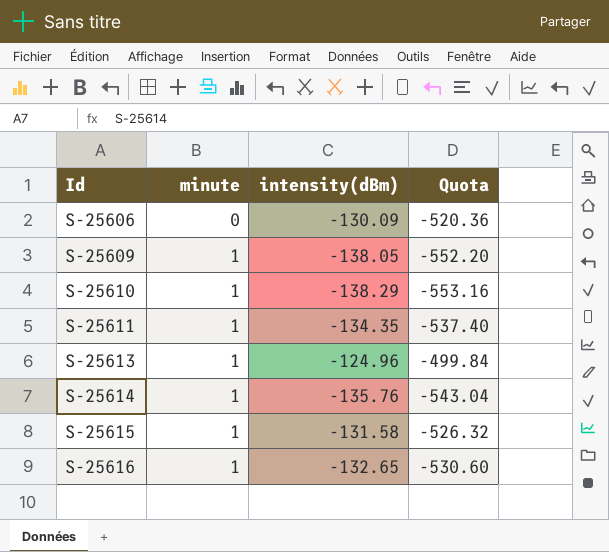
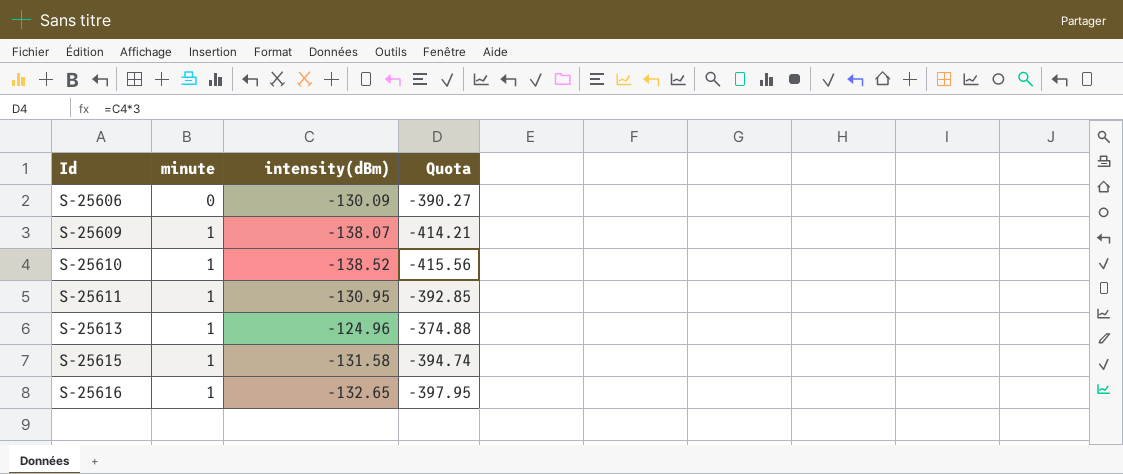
column Quota | formula: [intensity(dBm)] * 4 -> [intensity(dBm)] * 3
row S-25614: 1 | -135.76 | -543.04 -> none
S-25609 | intensity(dBm): -138.05 -> -138.07
S-25610 | intensity(dBm): -138.29 -> -138.52
S-25611 | intensity(dBm): -134.35 -> -130.95

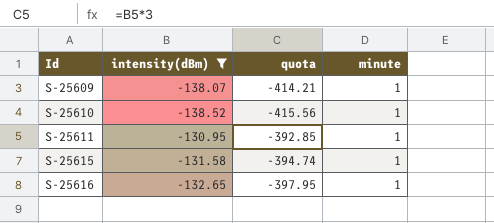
filter: none -> intensity(dBm) <= -130.95
column name: Quota -> quota
column minute | position: 2 -> 4

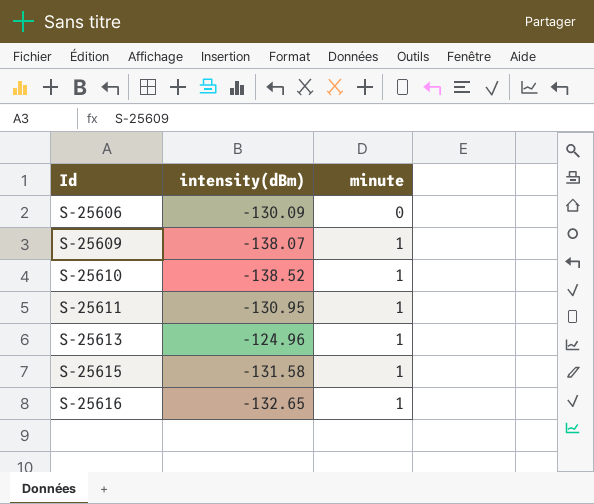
filter: intensity(dBm) <= -130.95 -> none
column quota | formula: [intensity(dBm)] * 3 -> none

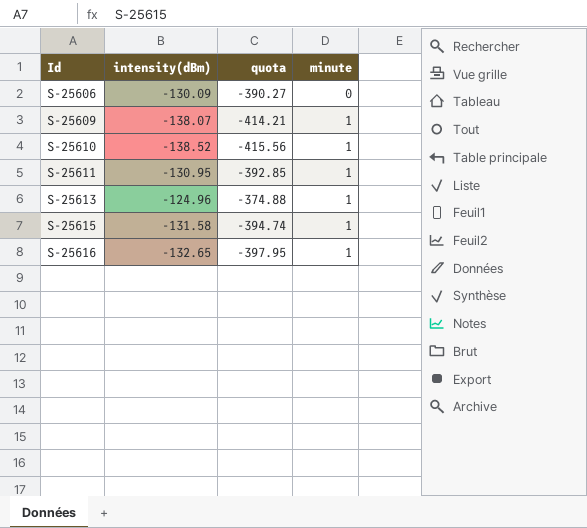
column quota | formula: none -> [intensity(dBm)] * 3

